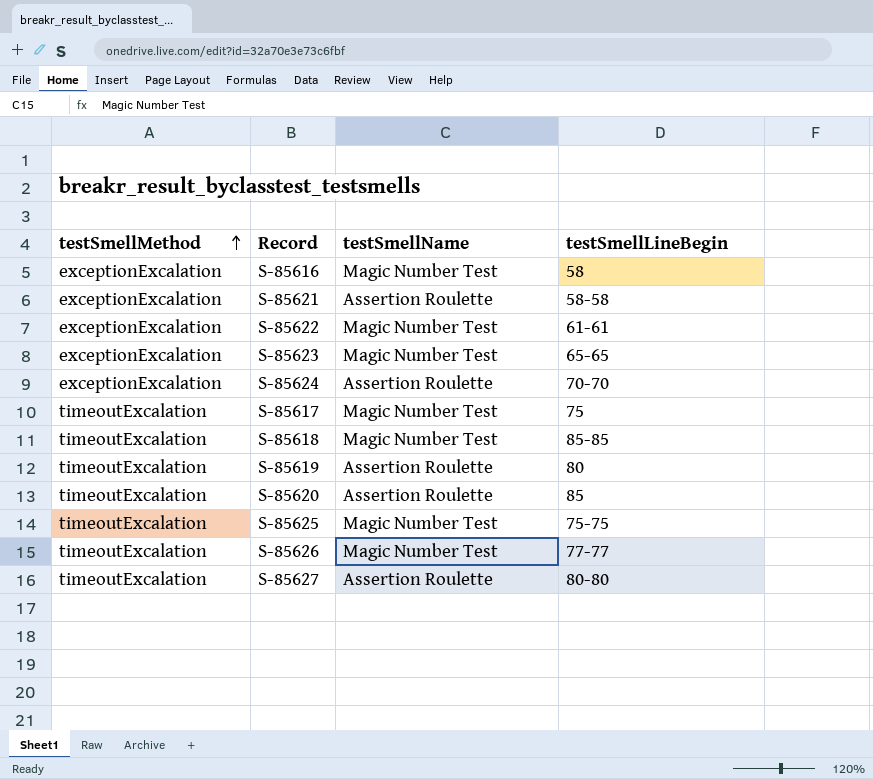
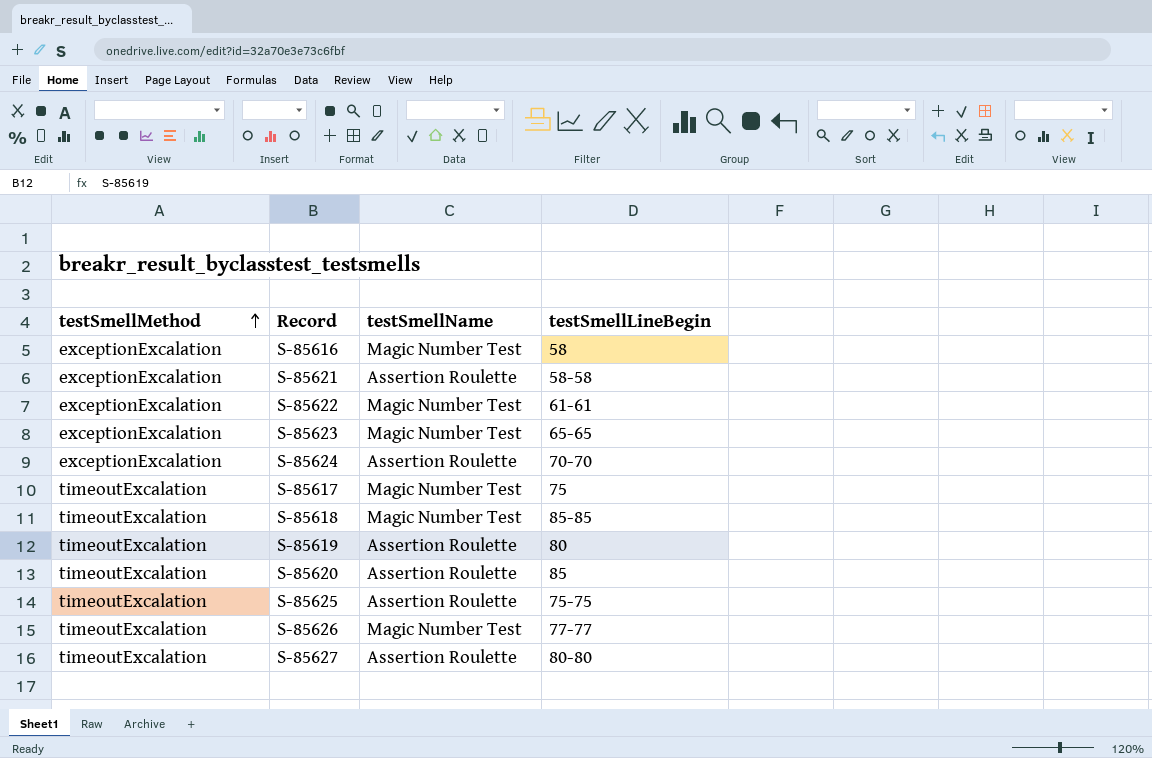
S-85625 | testSmellName: Magic Number Test -> Assertion Roulette

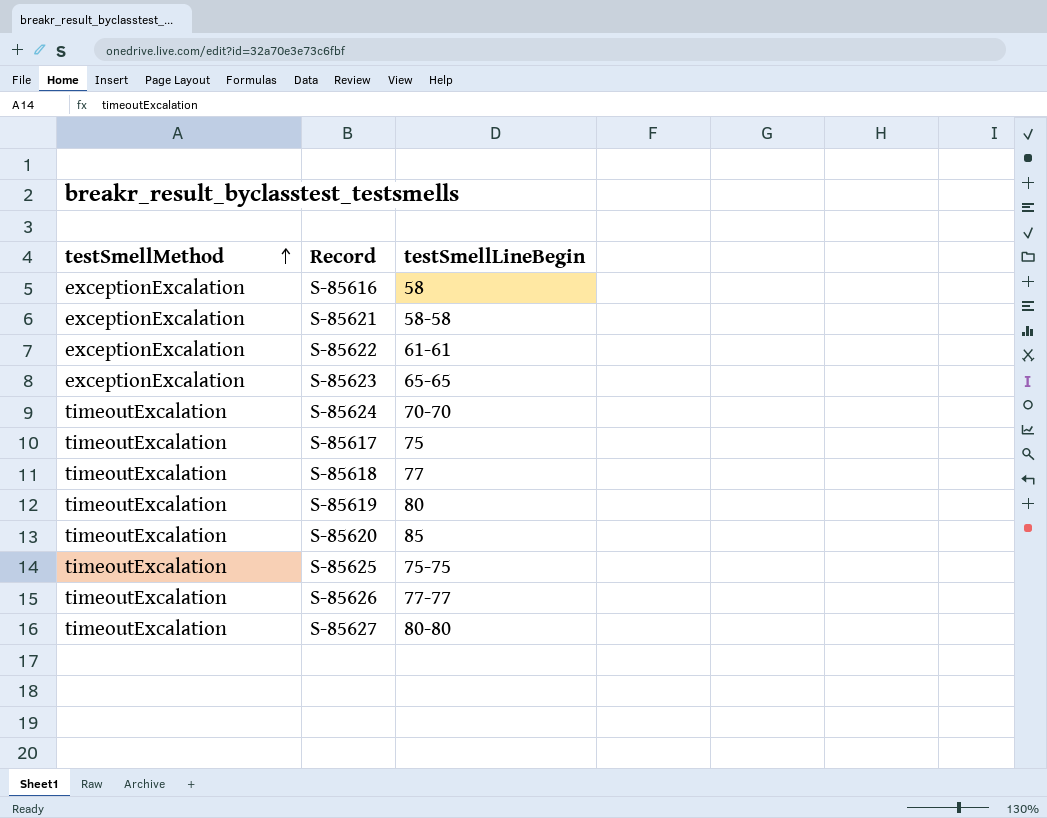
column testSmellName | position: 3 -> none
S-85624 | testSmellMethod: exceptionExcalation -> timeoutExcalation
S-85618 | testSmellLineBegin: 85-85 -> 77

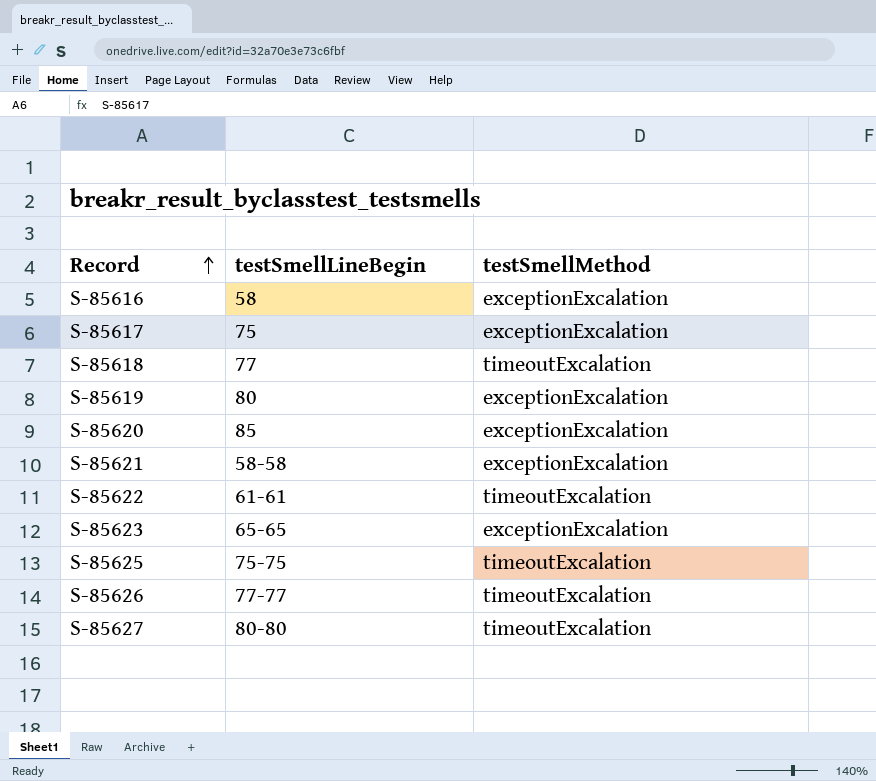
row order: testSmellMethod ascending -> Record ascending
column testSmellMethod | position: 1 -> 3
row S-85624: timeoutExcalation | 70-70 -> none
S-85617 | testSmellMethod: timeoutExcalation -> exceptionExcalation
S-85619 | testSmellMethod: timeoutExcalation -> exceptionExcalation
S-85620 | testSmellMethod: timeoutExcalation -> exceptionExcalation
S-85622 | testSmellMethod: exceptionExcalation -> timeoutExcalation

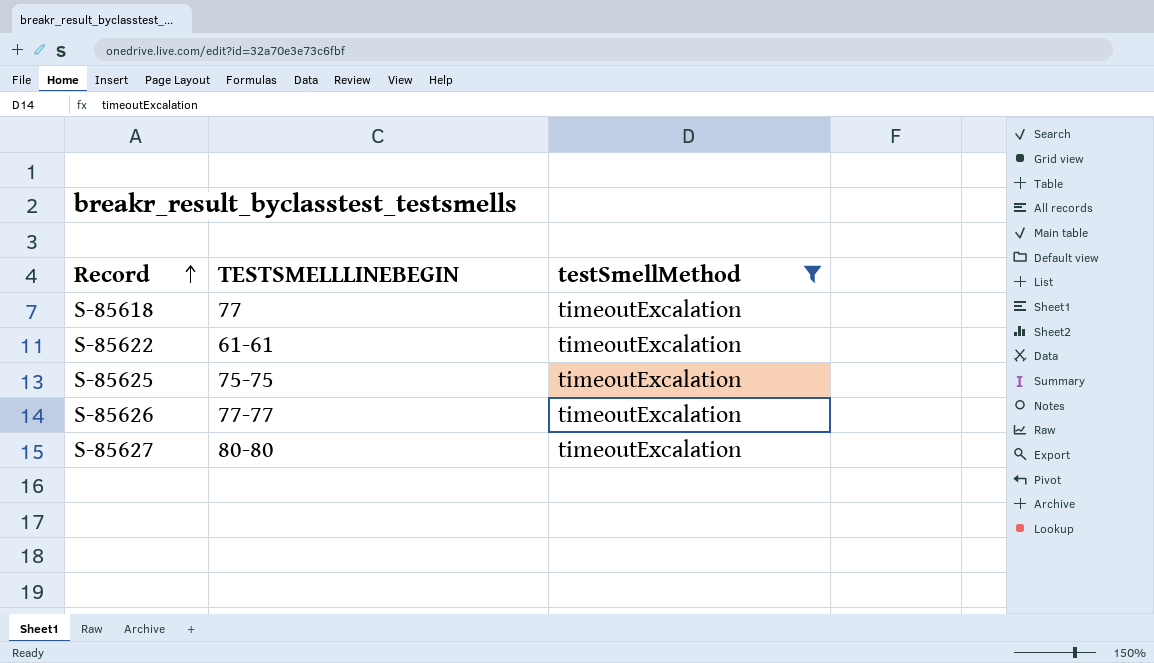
filter: none -> testSmellMethod = timeoutExcalation
column name: testSmellLineBegin -> TESTSMELLLINEBEGIN

